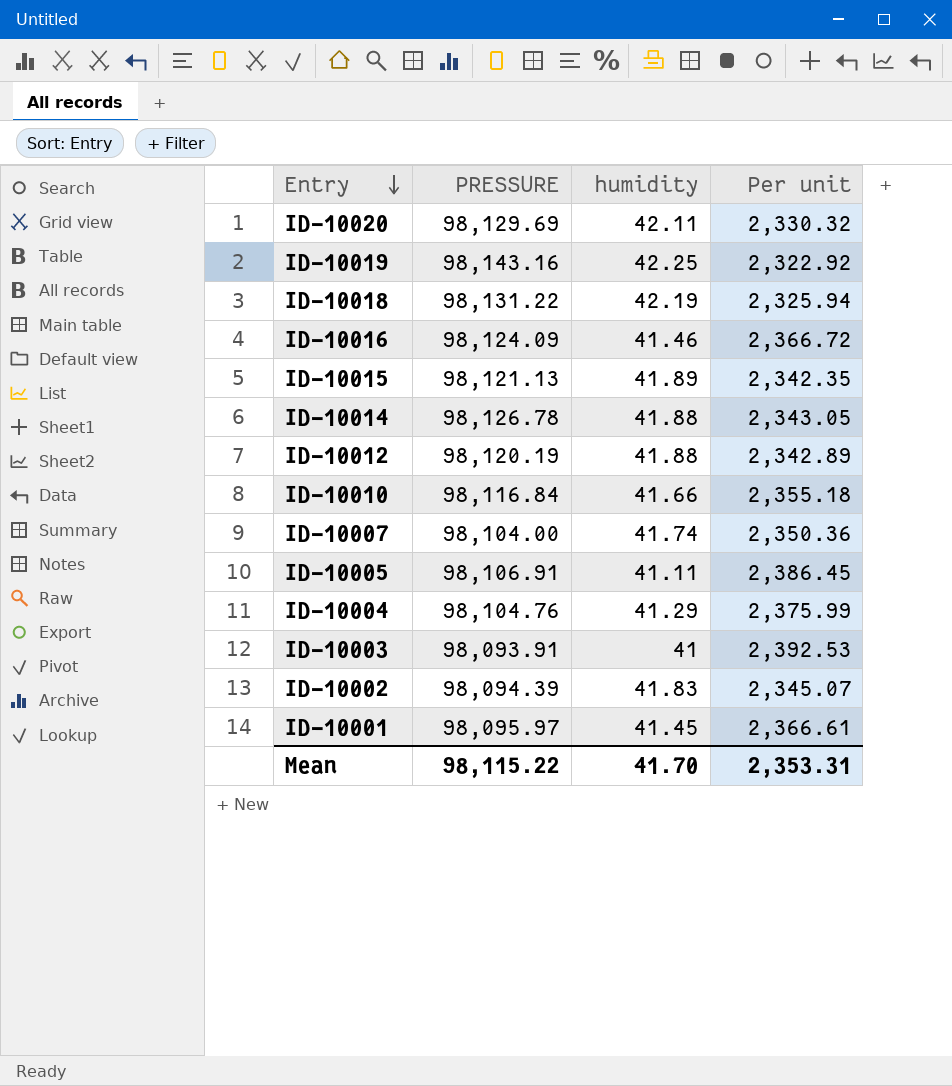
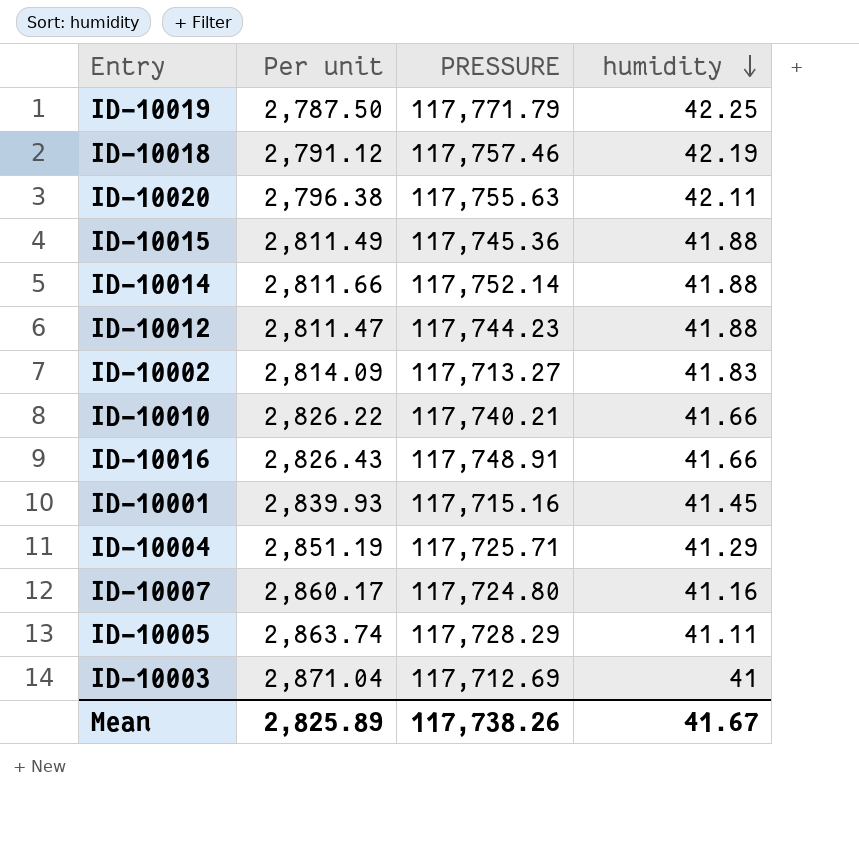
row order: Entry descending -> humidity descending
column Per unit | position: 4 -> 2
ID-10019 | Per unit: 2,322.92 -> 2,787.50
ID-10019 | PRESSURE: 98,143.16 -> 117,771.79
ID-10018 | Per unit: 2,325.94 -> 2,791.12
ID-10018 | PRESSURE: 98,131.22 -> 117,757.46
ID-10020 | Per unit: 2,330.32 -> 2,796.38
ID-10020 | PRESSURE: 98,129.69 -> 117,755.63
ID-10015 | Per unit: 2,342.35 -> 2,811.49
ID-10015 | PRESSURE: 98,121.13 -> 117,745.36
ID-10015 | humidity: 41.89 -> 41.88
ID-10014 | Per unit: 2,343.05 -> 2,811.66
ID-10014 | PRESSURE: 98,126.78 -> 117,752.14
ID-10012 | Per unit: 2,342.89 -> 2,811.47
ID-10012 | PRESSURE: 98,120.19 -> 117,744.23
ID-10002 | Per unit: 2,345.07 -> 2,814.09
ID-10002 | PRESSURE: 98,094.39 -> 117,713.27
ID-10010 | Per unit: 2,355.18 -> 2,826.22
ID-10010 | PRESSURE: 98,116.84 -> 117,740.21
ID-10016 | Per unit: 2,366.72 -> 2,826.43
ID-10016 | PRESSURE: 98,124.09 -> 117,748.91
ID-10016 | humidity: 41.46 -> 41.66
ID-10001 | Per unit: 2,366.61 -> 2,839.93
ID-10001 | PRESSURE: 98,095.97 -> 117,715.16
ID-10004 | Per unit: 2,375.99 -> 2,851.19
ID-10004 | PRESSURE: 98,104.76 -> 117,725.71
ID-10007 | Per unit: 2,350.36 -> 2,860.17
ID-10007 | PRESSURE: 98,104.00 -> 117,724.80
ID-10007 | humidity: 41.74 -> 41.16
ID-10005 | Per unit: 2,386.45 -> 2,863.74
ID-10005 | PRESSURE: 98,106.91 -> 117,728.29
ID-10003 | Per unit: 2,392.53 -> 2,871.04
ID-10003 | PRESSURE: 98,093.91 -> 117,712.69
Mean | Per unit: 2,353.31 -> 2,825.89
Mean | PRESSURE: 98,115.22 -> 117,738.26
Mean | humidity: 41.70 -> 41.67

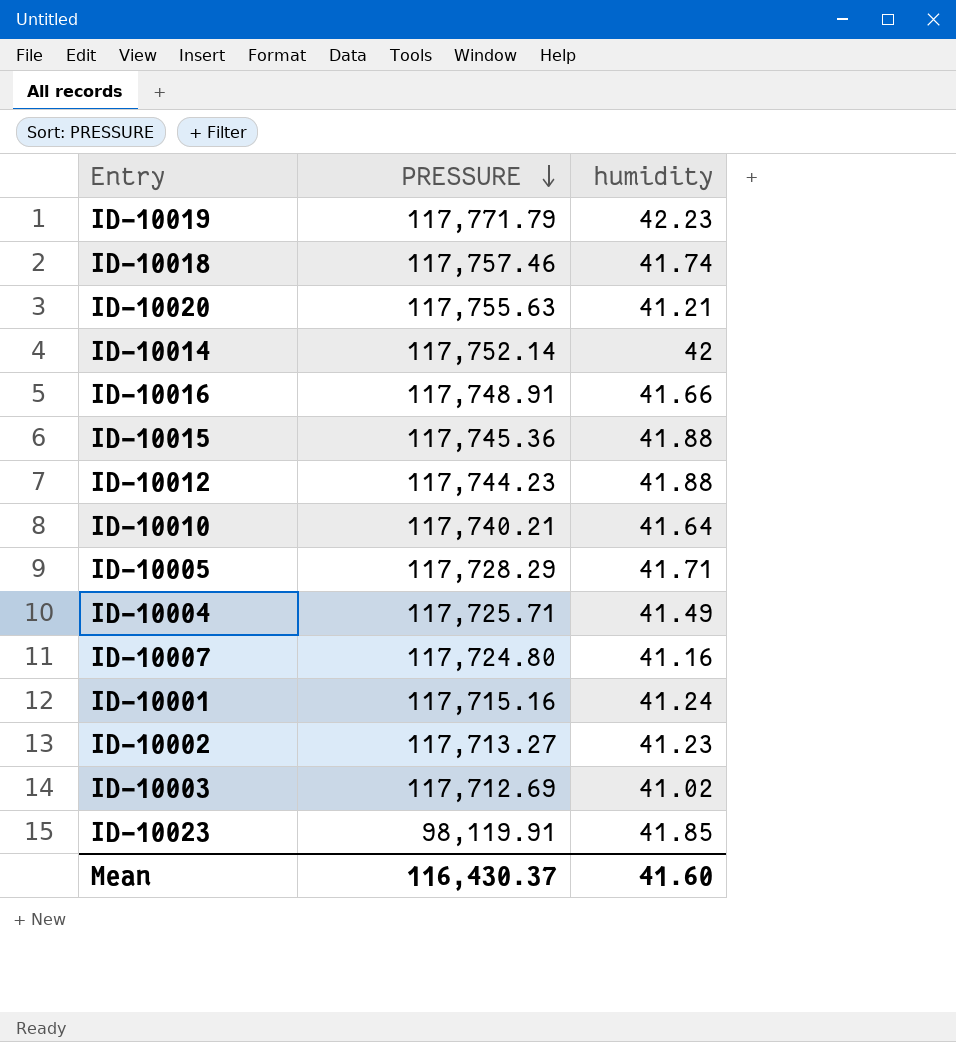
row order: humidity descending -> PRESSURE descending
column Per unit | formula: [PRESSURE] / [humidity] -> none
ID-10019 | humidity: 42.25 -> 42.23
ID-10018 | humidity: 42.19 -> 41.74
ID-10020 | humidity: 42.11 -> 41.21
ID-10014 | humidity: 41.88 -> 42
ID-10010 | humidity: 41.66 -> 41.64
ID-10005 | humidity: 41.11 -> 41.71
ID-10004 | humidity: 41.29 -> 41.49
ID-10001 | humidity: 41.45 -> 41.24
ID-10002 | humidity: 41.83 -> 41.23
ID-10003 | humidity: 41 -> 41.02
row ID-10023: none -> 98,119.91 | 41.85
Mean | PRESSURE: 117,738.26 -> 116,430.37
Mean | humidity: 41.67 -> 41.60

